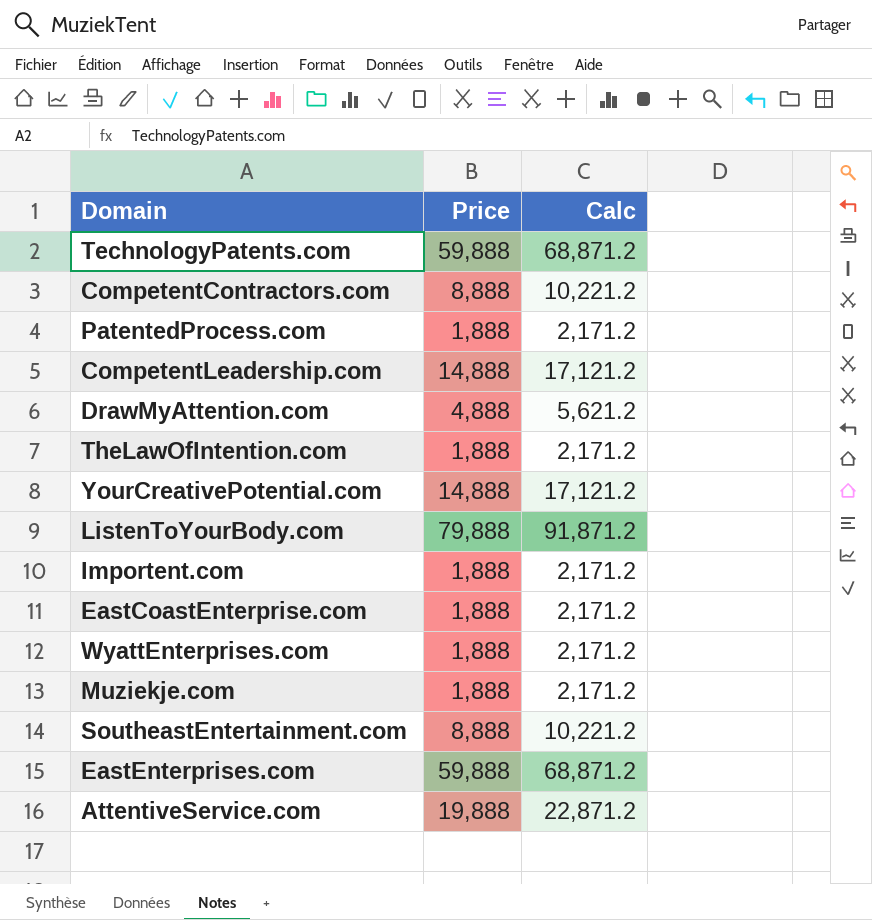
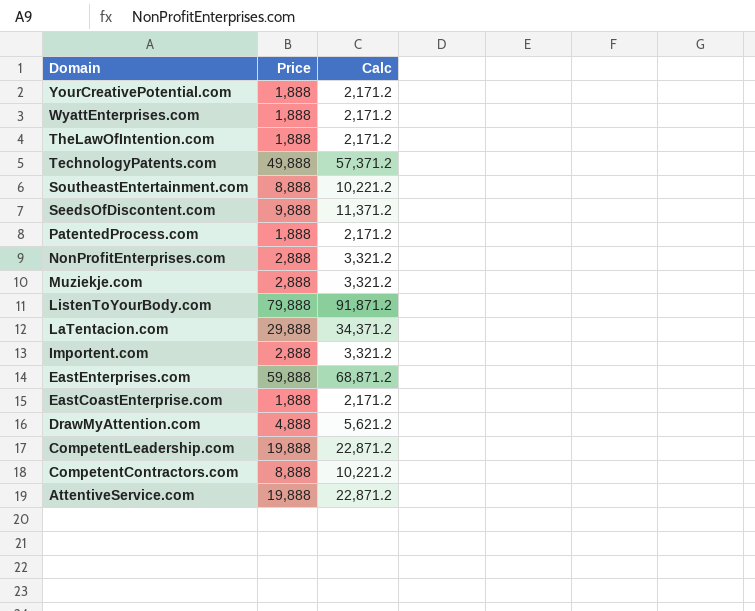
row order: none -> Domain descending
YourCreativePotential.com | Price: 14,888 -> 1,888
YourCreativePotential.com | Calc: 17,121.2 -> 2,171.2
TechnologyPatents.com | Price: 59,888 -> 49,888
TechnologyPatents.com | Calc: 68,871.2 -> 57,371.2
row SeedsOfDiscontent.com: none -> 9,888 | 11,371.2
row NonProfitEnterprises.com: none -> 2,888 | 3,321.2
Muziekje.com | Price: 1,888 -> 2,888
Muziekje.com | Calc: 2,171.2 -> 3,321.2
row LaTentacion.com: none -> 29,888 | 34,371.2
Importent.com | Price: 1,888 -> 2,888
Importent.com | Calc: 2,171.2 -> 3,321.2
CompetentLeadership.com | Price: 14,888 -> 19,888
CompetentLeadership.com | Calc: 17,121.2 -> 22,871.2

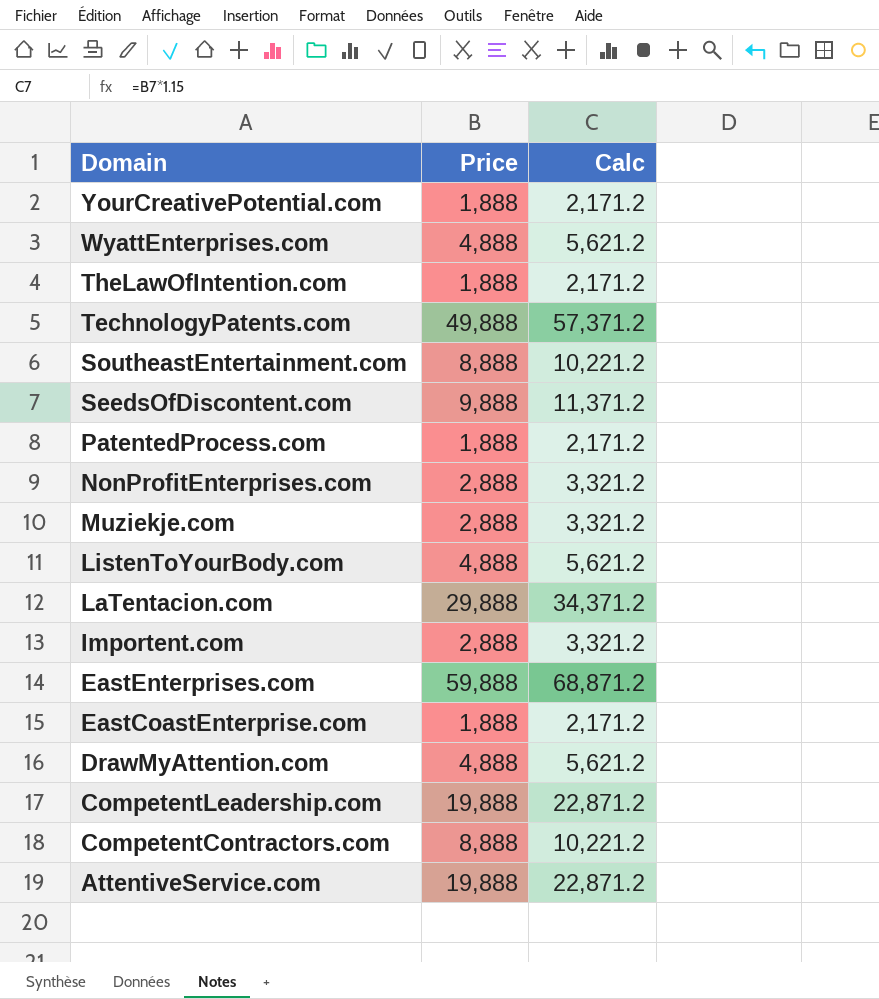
WyattEnterprises.com | Price: 1,888 -> 4,888
WyattEnterprises.com | Calc: 2,171.2 -> 5,621.2
ListenToYourBody.com | Price: 79,888 -> 4,888
ListenToYourBody.com | Calc: 91,871.2 -> 5,621.2

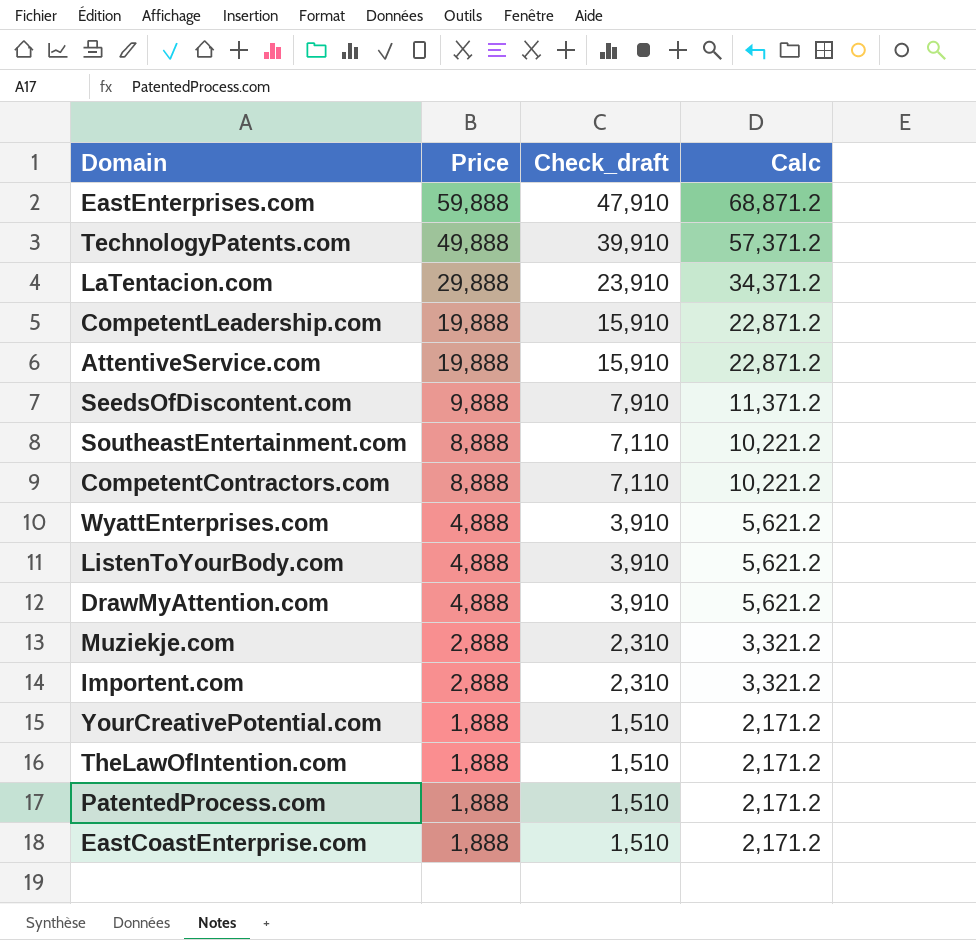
row order: Domain descending -> Price descending
column Check_draft | formula: none -> [Price] * 0.8
row NonProfitEnterprises.com: 2,888 | 3,321.2 -> none

